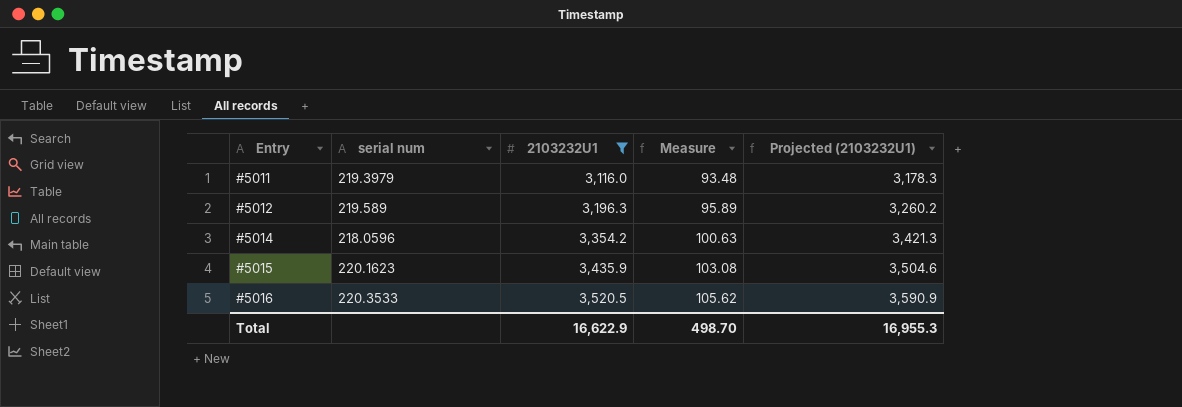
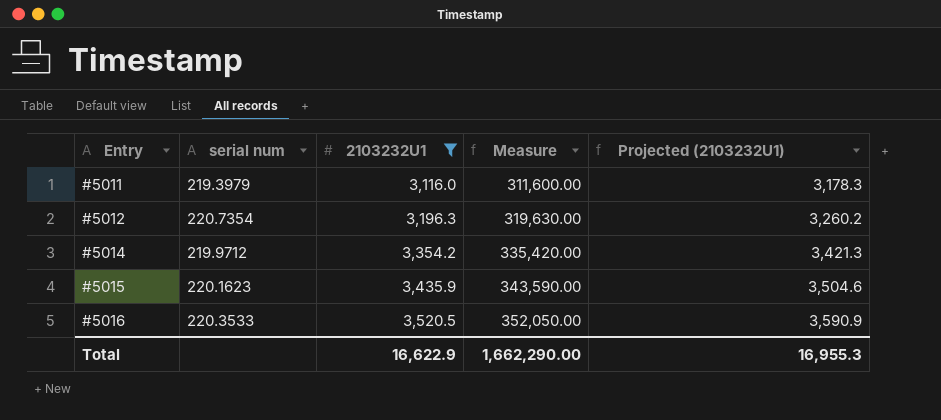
column Measure | formula: [2103232U1] * 0.03 -> [2103232U1] * 100
#5012 | serial num: 219.589 -> 220.7354
#5014 | serial num: 218.0596 -> 219.9712
Total | Measure: 498.70 -> 1,662,290.00

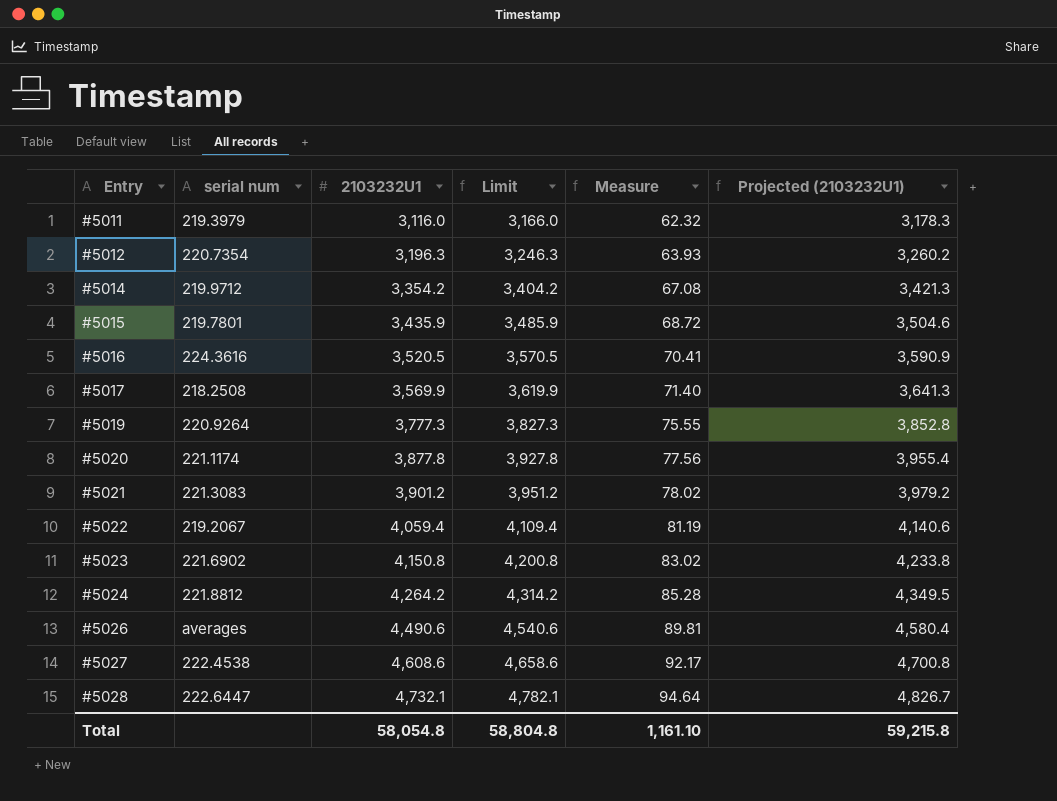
filter: 2103232U1 <= 3,520.5 -> none
column Limit | formula: none -> [2103232U1] + 50
column Measure | formula: [2103232U1] * 100 -> [2103232U1] * 0.02
#5015 | serial num: 220.1623 -> 219.7801
#5016 | serial num: 220.3533 -> 224.3616
Total | 2103232U1: 16,622.9 -> 58,054.8
Total | Measure: 1,662,290.00 -> 1,161.10
Total | Projected (2103232U1): 16,955.3 -> 59,215.8

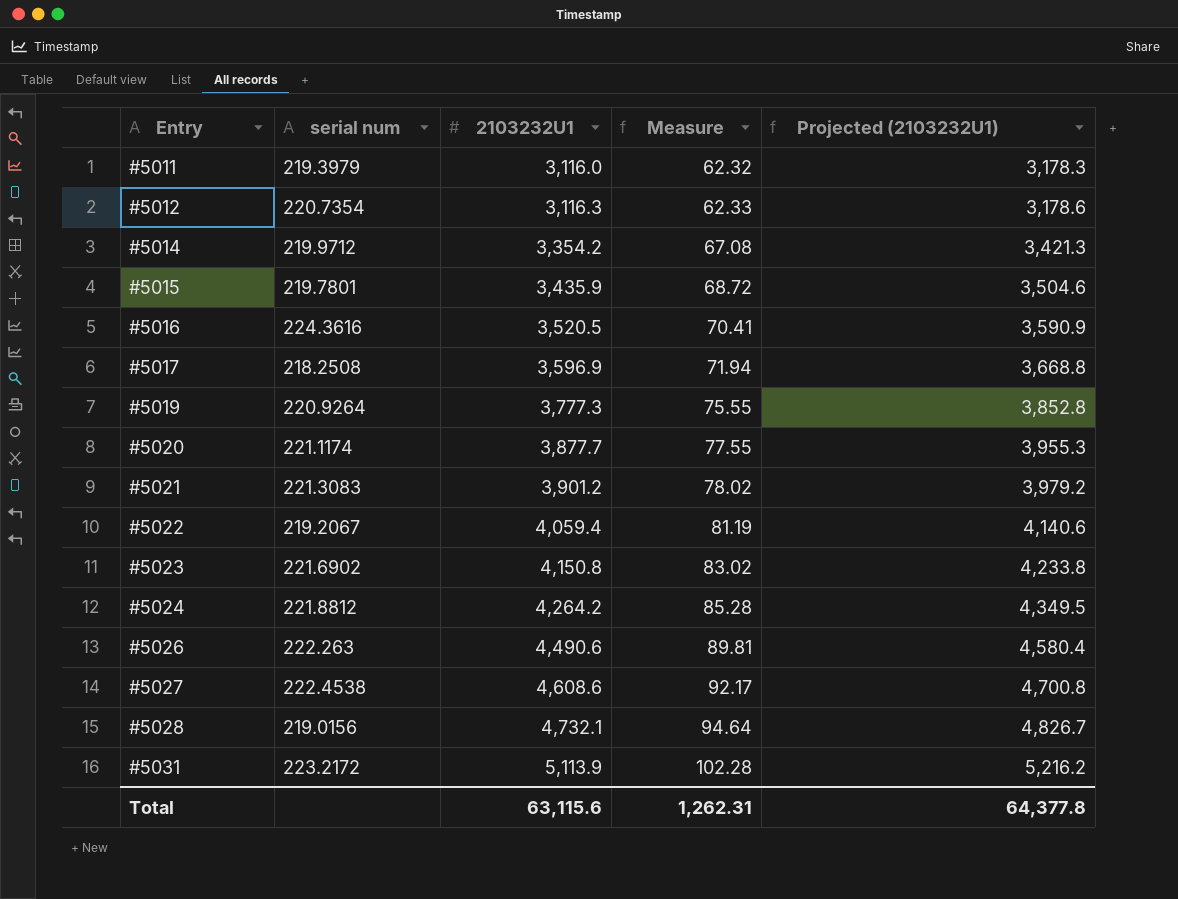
column Limit | formula: [2103232U1] + 50 -> none
#5012 | 2103232U1: 3,196.3 -> 3,116.3
#5012 | Measure: 63.93 -> 62.33
#5012 | Projected (2103232U1): 3,260.2 -> 3,178.6
#5017 | 2103232U1: 3,569.9 -> 3,596.9
#5017 | Measure: 71.40 -> 71.94
#5017 | Projected (2103232U1): 3,641.3 -> 3,668.8
#5020 | 2103232U1: 3,877.8 -> 3,877.7
#5020 | Measure: 77.56 -> 77.55
#5020 | Projected (2103232U1): 3,955.4 -> 3,955.3
#5026 | serial num: averages -> 222.263
#5028 | serial num: 222.6447 -> 219.0156
row #5031: none -> 223.2172 | 5,113.9 | 102.28 | 5,216.2
Total | 2103232U1: 58,054.8 -> 63,115.6
Total | Measure: 1,161.10 -> 1,262.31
Total | Projected (2103232U1): 59,215.8 -> 64,377.8

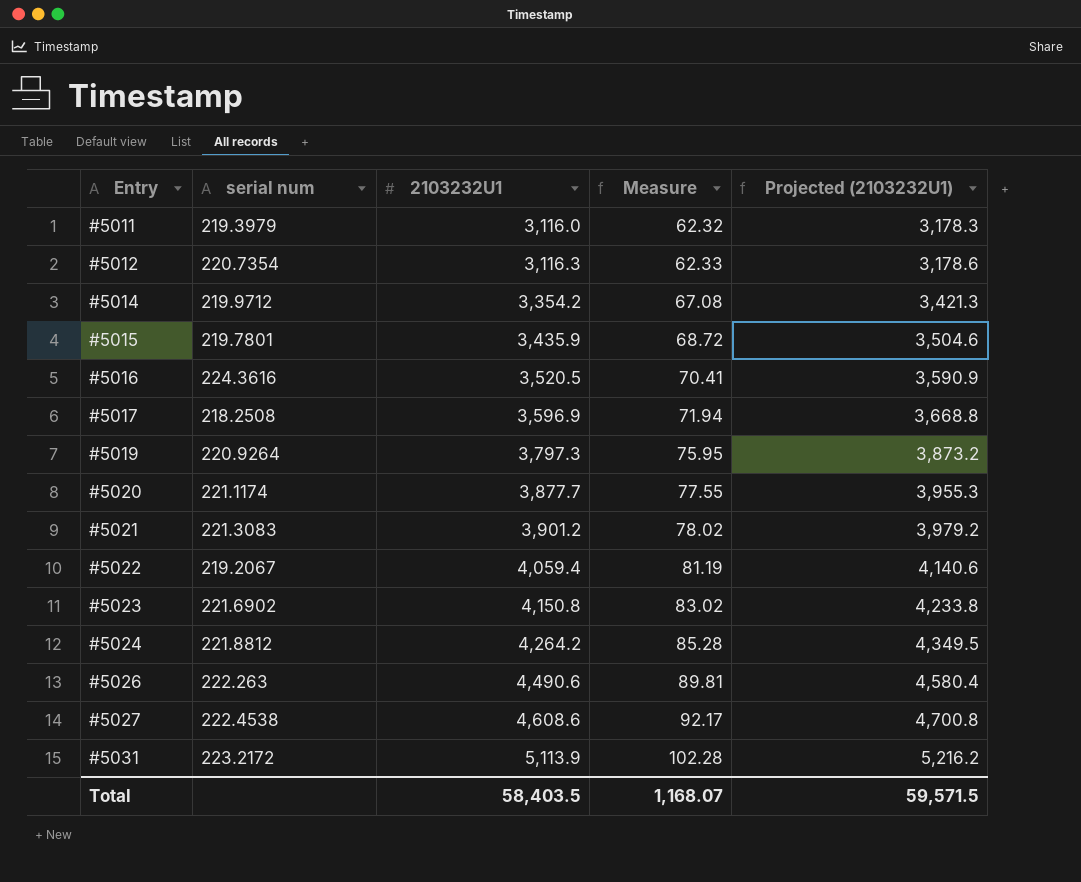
row #5028: 219.0156 | 4,732.1 | 94.64 | 4,826.7 -> none
#5019 | 2103232U1: 3,777.3 -> 3,797.3
#5019 | Measure: 75.55 -> 75.95
#5019 | Projected (2103232U1): 3,852.8 -> 3,873.2
Total | 2103232U1: 63,115.6 -> 58,403.5
Total | Measure: 1,262.31 -> 1,168.07
Total | Projected (2103232U1): 64,377.8 -> 59,571.5

